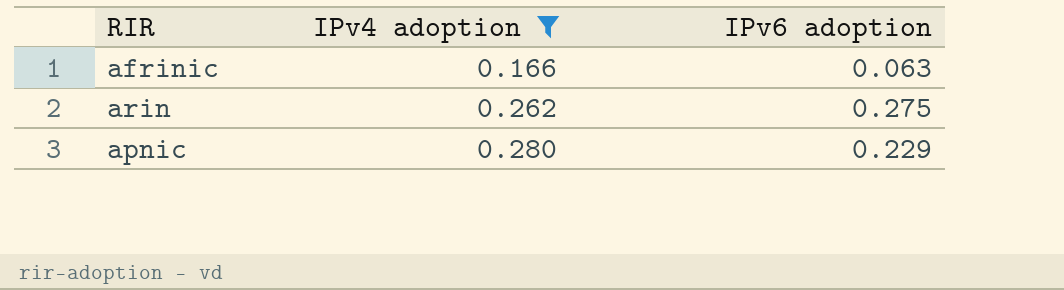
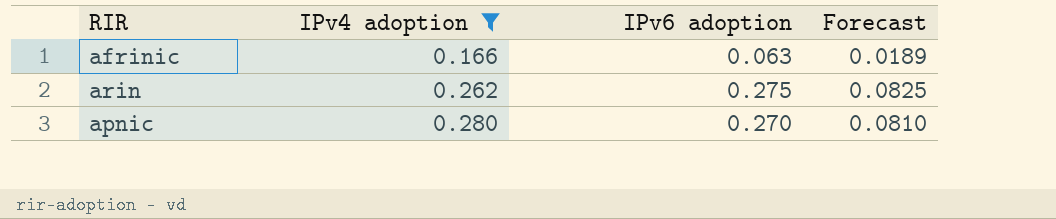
column Forecast | formula: none -> [IPv6 adoption] * 0.3
apnic | IPv6 adoption: 0.229 -> 0.270

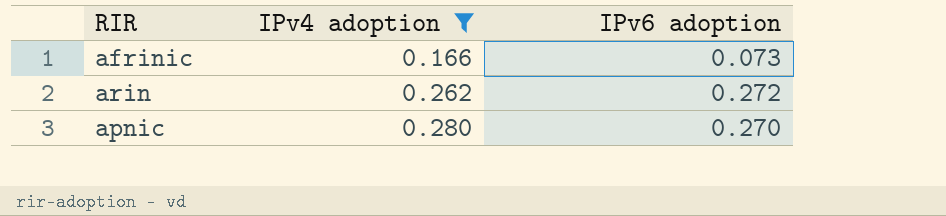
column Forecast | formula: [IPv6 adoption] * 0.3 -> none
afrinic | IPv6 adoption: 0.063 -> 0.073
arin | IPv6 adoption: 0.275 -> 0.272

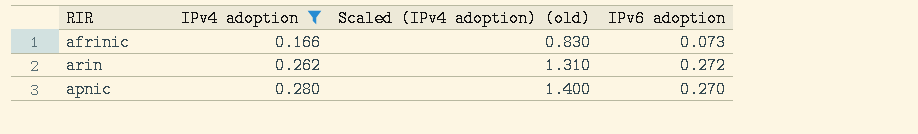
column Scaled (IPv4 adoption) (old) | formula: none -> [IPv4 adoption] * 5

